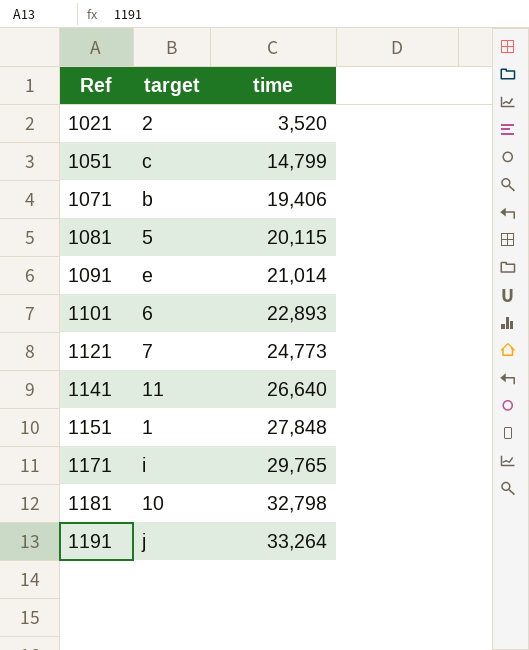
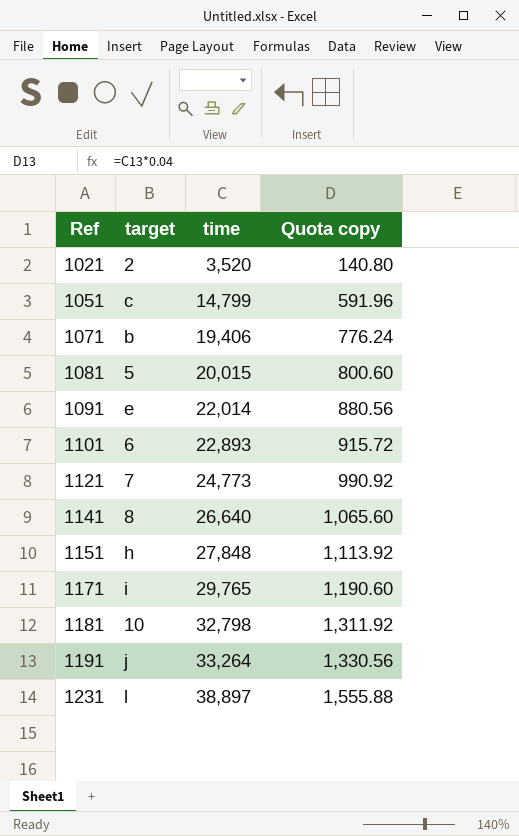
column Quota copy | formula: none -> [time] * 0.04
1081 | time: 20,115 -> 20,015
1091 | time: 21,014 -> 22,014
1141 | target: 11 -> 8
1151 | target: 1 -> h
row 1231: none -> l | 38,897 | 1,555.88

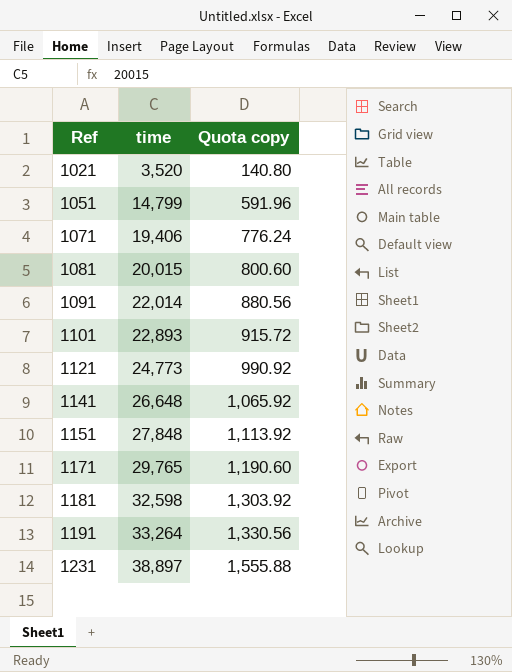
column target | position: 2 -> none
1141 | time: 26,640 -> 26,648
1141 | Quota copy: 1,065.60 -> 1,065.92
1181 | time: 32,798 -> 32,598
1181 | Quota copy: 1,311.92 -> 1,303.92

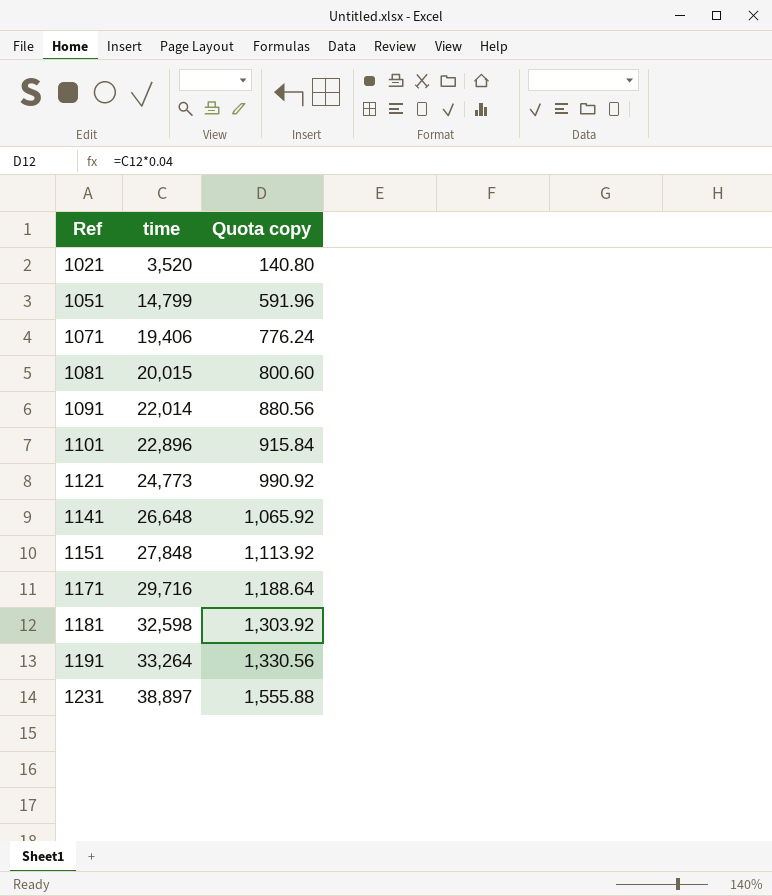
1101 | time: 22,893 -> 22,896
1101 | Quota copy: 915.72 -> 915.84
1171 | time: 29,765 -> 29,716
1171 | Quota copy: 1,190.60 -> 1,188.64

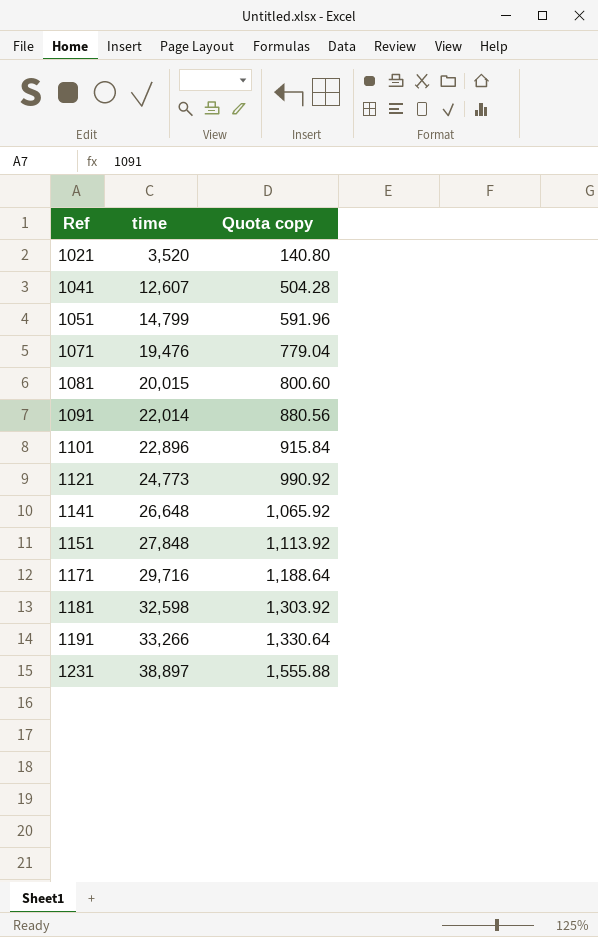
row 1041: none -> 12,607 | 504.28
1071 | time: 19,406 -> 19,476
1071 | Quota copy: 776.24 -> 779.04
1191 | time: 33,264 -> 33,266
1191 | Quota copy: 1,330.56 -> 1,330.64

